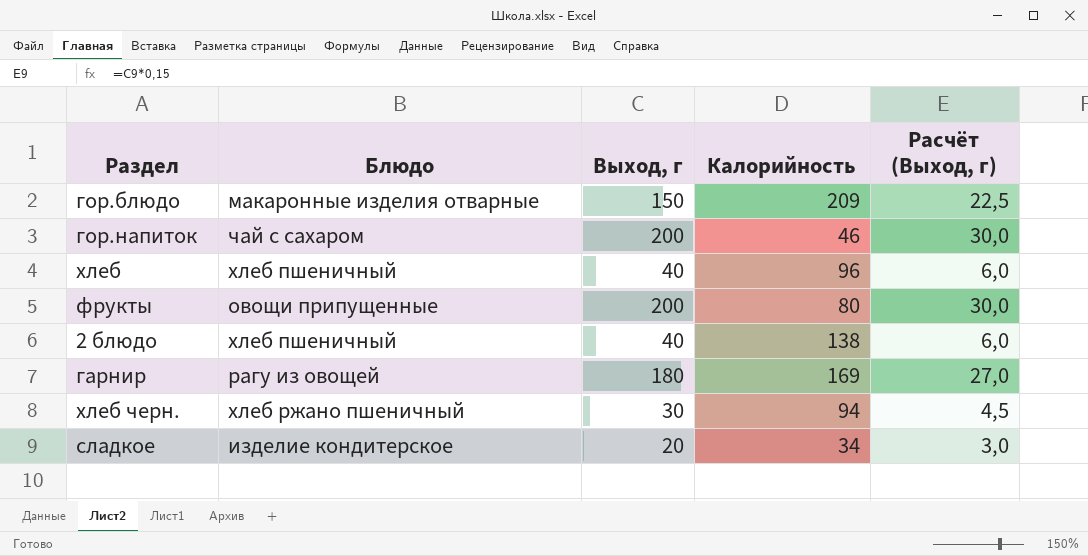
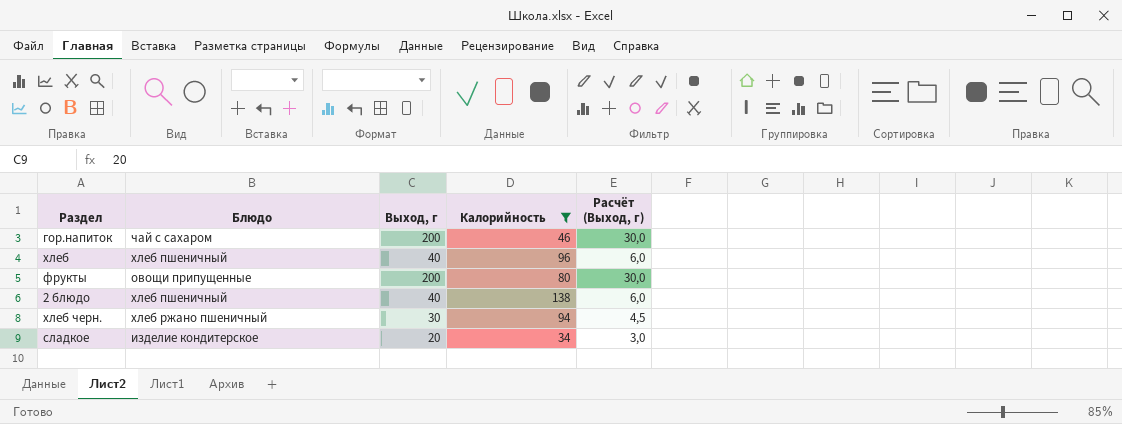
filter: none -> Калорийность <= 138

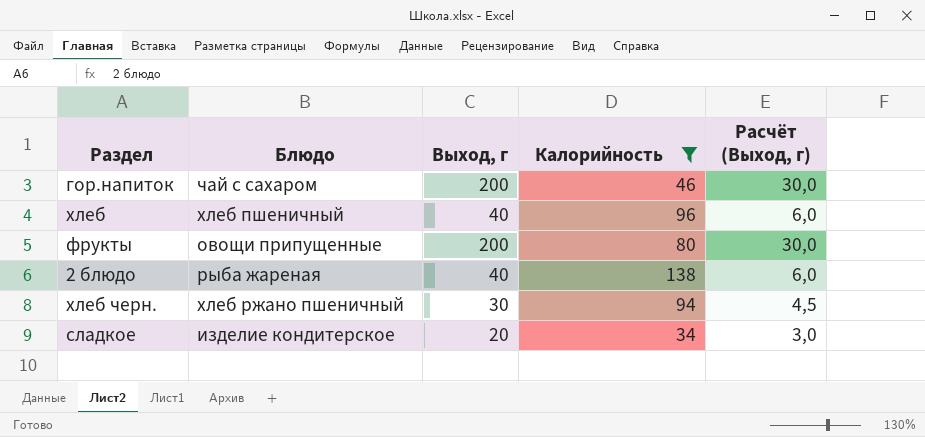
2 блюдо | Блюдо: хлеб пшеничный -> рыба жареная

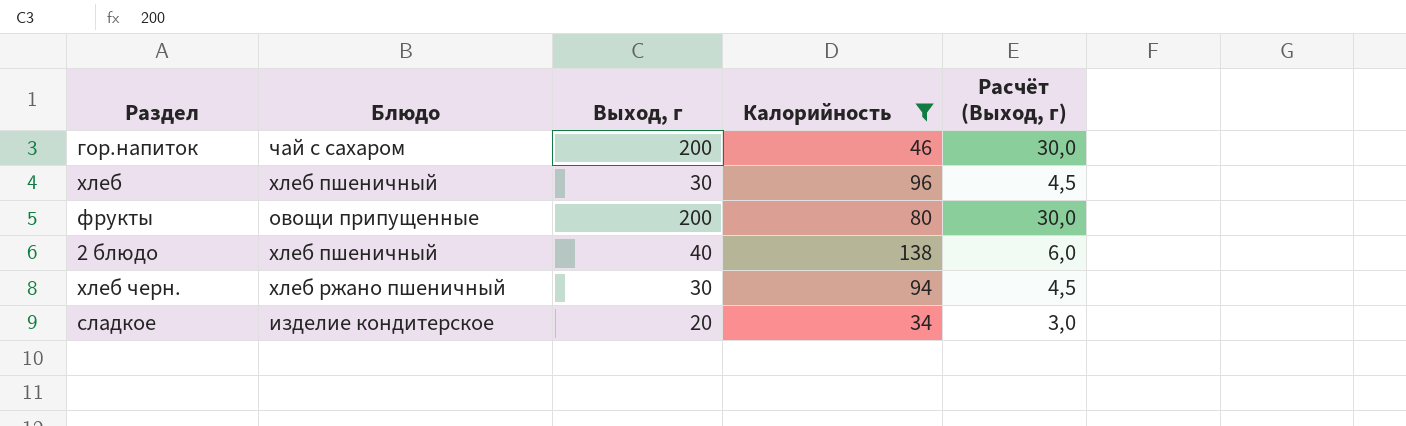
хлеб | Выход, г: 40 -> 30
хлеб | Расчёт (Выход, г): 6,0 -> 4,5
2 блюдо | Блюдо: рыба жареная -> хлеб пшеничный

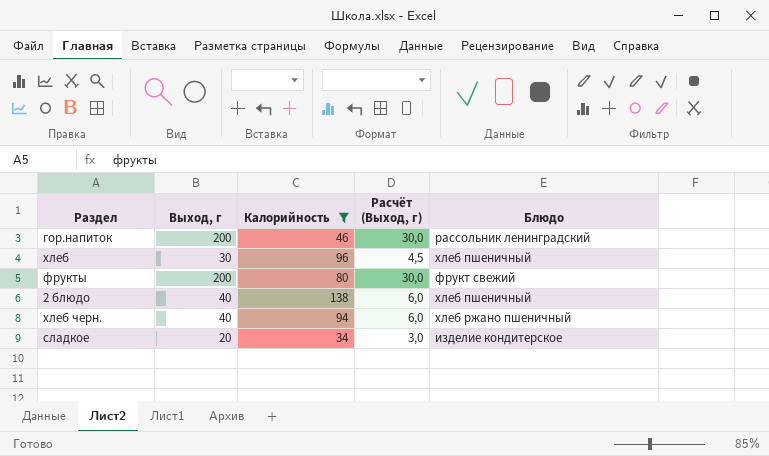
column Блюдо | position: 2 -> 5
гор.напиток | Блюдо: чай с сахаром -> рассольник ленинградский
фрукты | Блюдо: овощи припущенные -> фрукт свежий
хлеб черн. | Выход, г: 30 -> 40
хлеб черн. | Расчёт (Выход, г): 4,5 -> 6,0

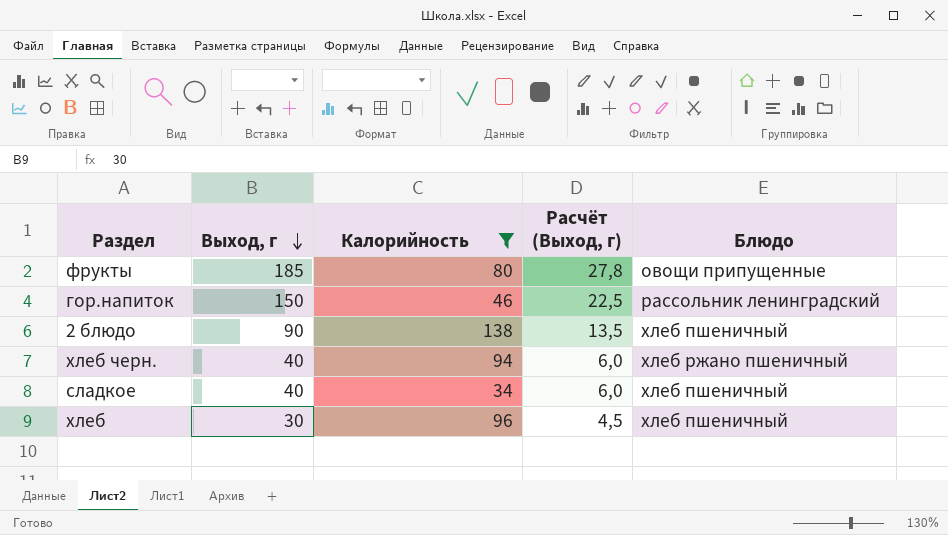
row order: none -> Выход, г descending
фрукты | Выход, г: 200 -> 185
фрукты | Расчёт (Выход, г): 30,0 -> 27,8
фрукты | Блюдо: фрукт свежий -> овощи припущенные
гор.напиток | Выход, г: 200 -> 150
гор.напиток | Расчёт (Выход, г): 30,0 -> 22,5
2 блюдо | Выход, г: 40 -> 90
2 блюдо | Расчёт (Выход, г): 6,0 -> 13,5
сладкое | Выход, г: 20 -> 40
сладкое | Расчёт (Выход, г): 3,0 -> 6,0
сладкое | Блюдо: изделие кондитерское -> хлеб пшеничный

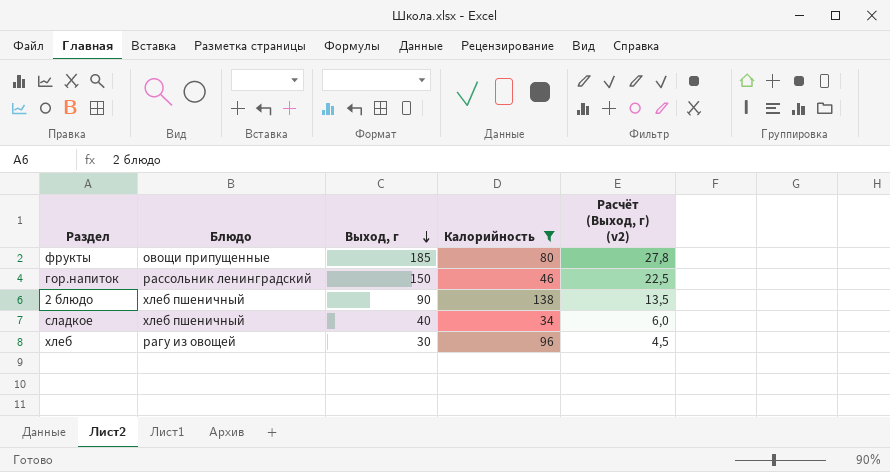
column Блюдо | position: 5 -> 2
column name: Расчёт (Выход, г) -> Расчёт (Выход, г) (v2)
row хлеб черн.: 40 | 94 | 6,0 | хлеб ржано пшеничный -> none
хлеб | Блюдо: хлеб пшеничный -> рагу из овощей

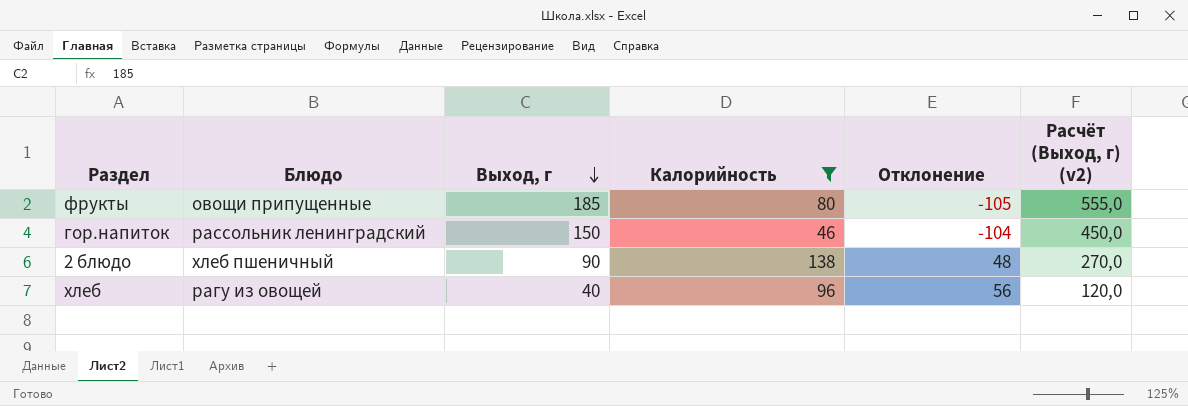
column Отклонение | formula: none -> [Калорийность] - [Выход, г]
column Расчёт (Выход, г) (v2) | formula: [Выход, г] * 0,15 -> [Выход, г] * 3
row сладкое: хлеб пшеничный | 40 | 34 | 6,0 -> none
хлеб | Выход, г: 30 -> 40

